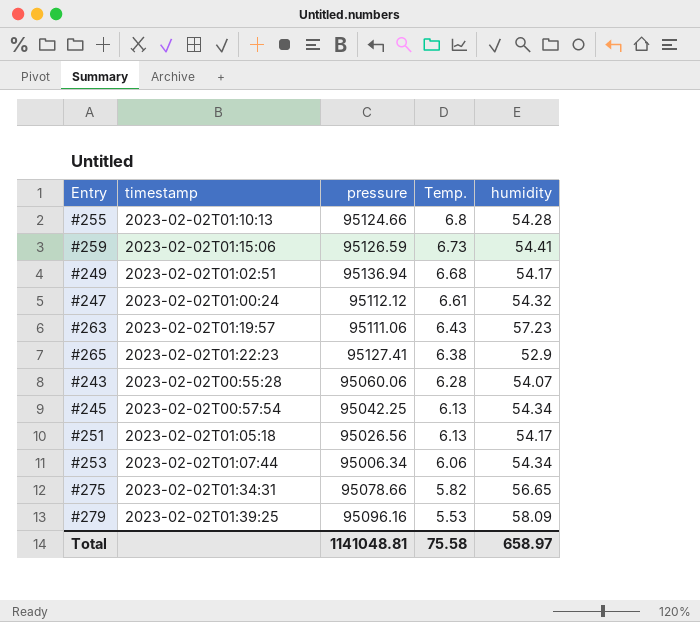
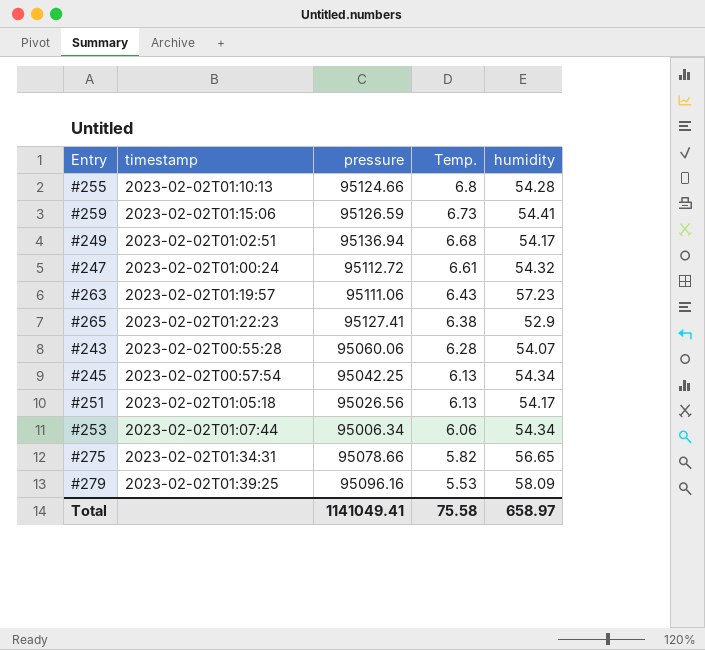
#247 | pressure: 95112.12 -> 95112.72
Total | pressure: 1141048.81 -> 1141049.41

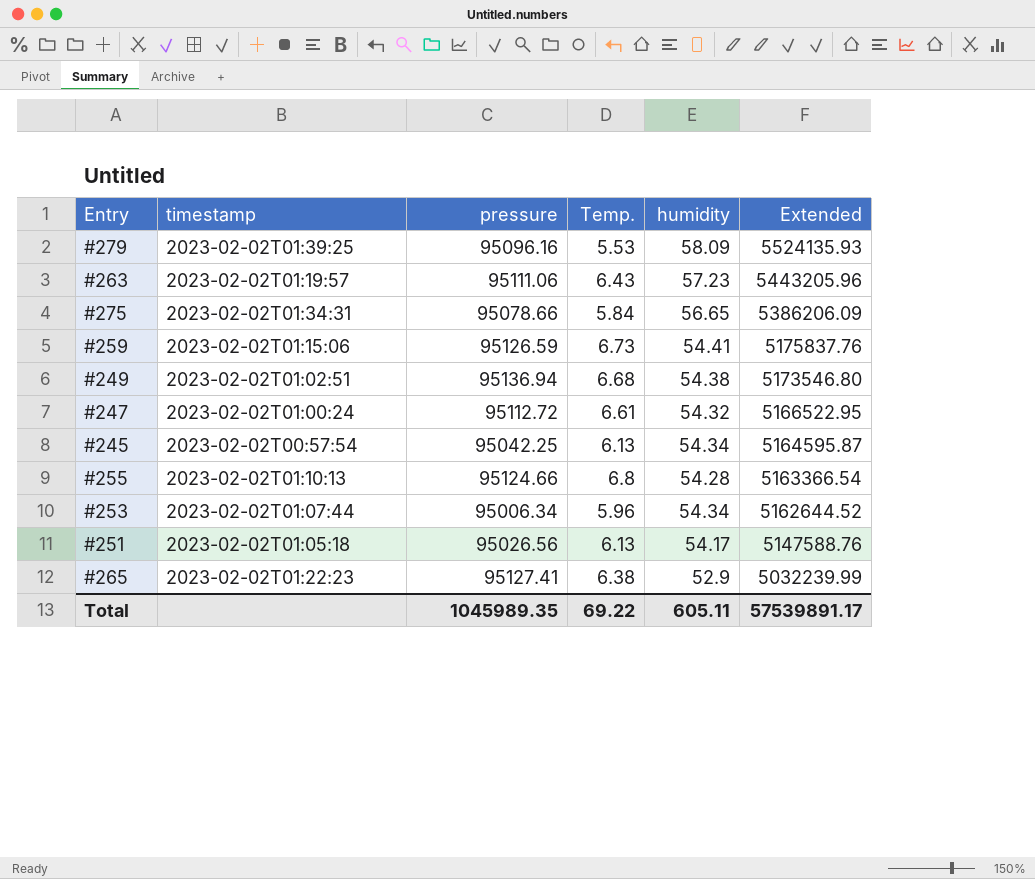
row order: Temp. descending -> Extended descending
column Extended | formula: none -> [pressure] * [humidity]
row #243: 2023-02-02T00:55:28 | 95060.06 | 6.28 | 54.07 -> none
#275 | Temp.: 5.82 -> 5.84
#249 | humidity: 54.17 -> 54.38
#253 | Temp.: 6.06 -> 5.96
Total | pressure: 1141049.41 -> 1045989.35
Total | Temp.: 75.58 -> 69.22
Total | humidity: 658.97 -> 605.11

